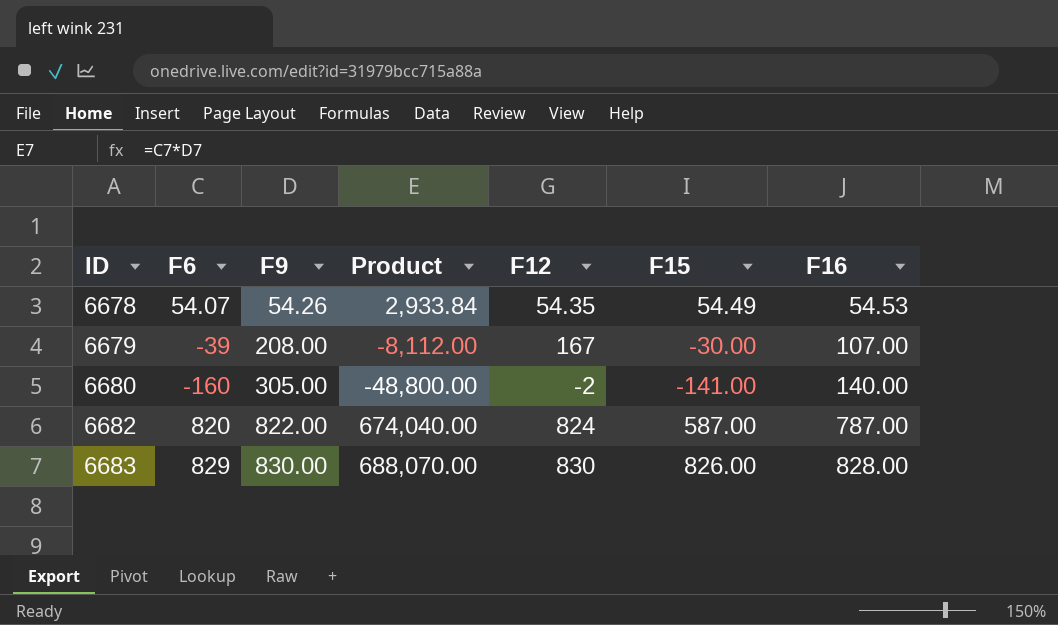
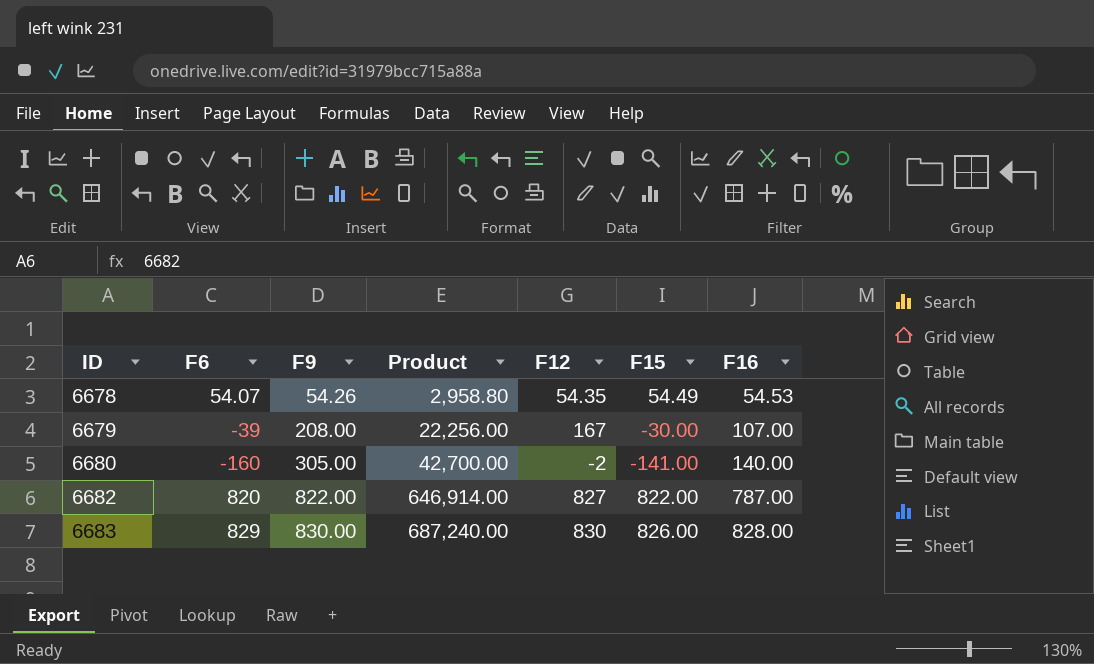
column Product | formula: [F6] * [F9] -> [F9] * [F16]
6682 | F12: 824 -> 827
6682 | F15: 587.00 -> 822.00

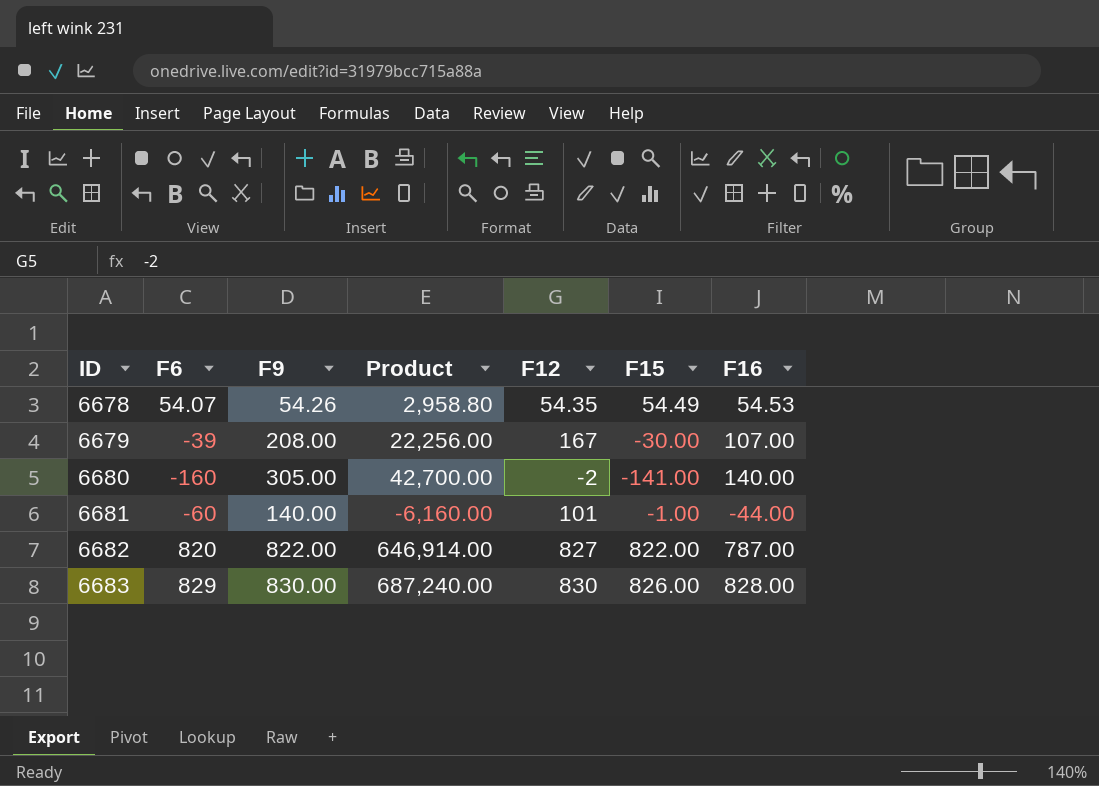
row 6681: none -> -60 | 140.00 | -6,160.00 | 101 | -1.00 | -44.00

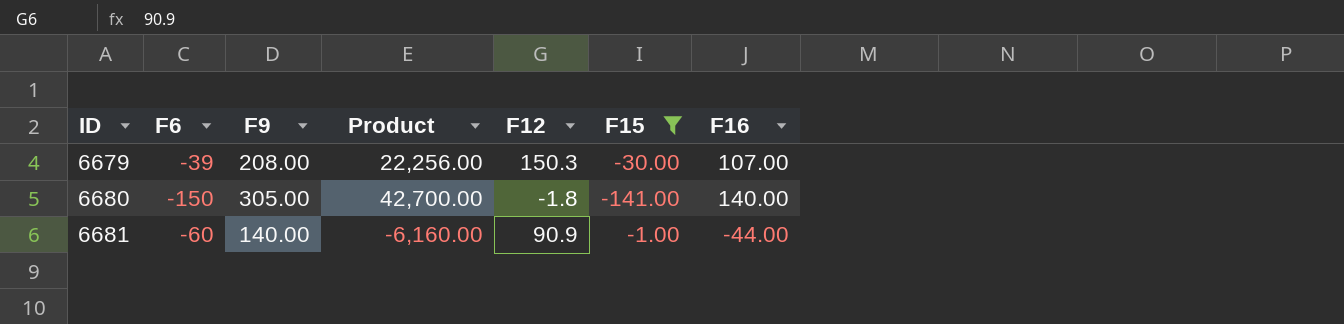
filter: none -> F15 <= -1.00
6679 | F12: 167 -> 150.3
6680 | F6: -160 -> -150
6680 | F12: -2 -> -1.8
6681 | F12: 101 -> 90.9

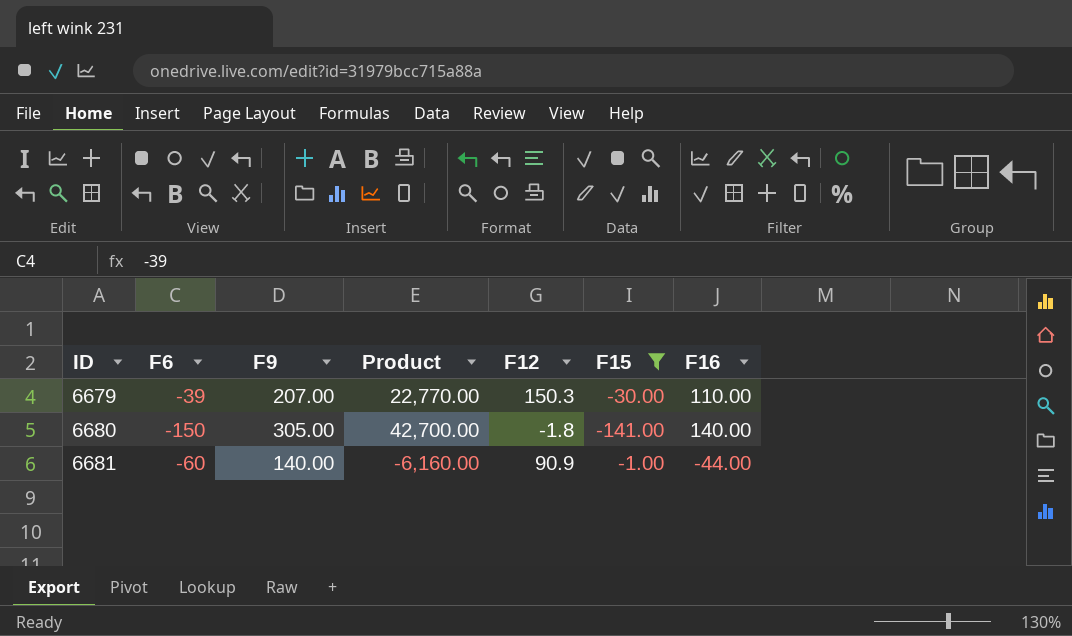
6679 | F9: 208.00 -> 207.00
6679 | Product: 22,256.00 -> 22,770.00
6679 | F16: 107.00 -> 110.00

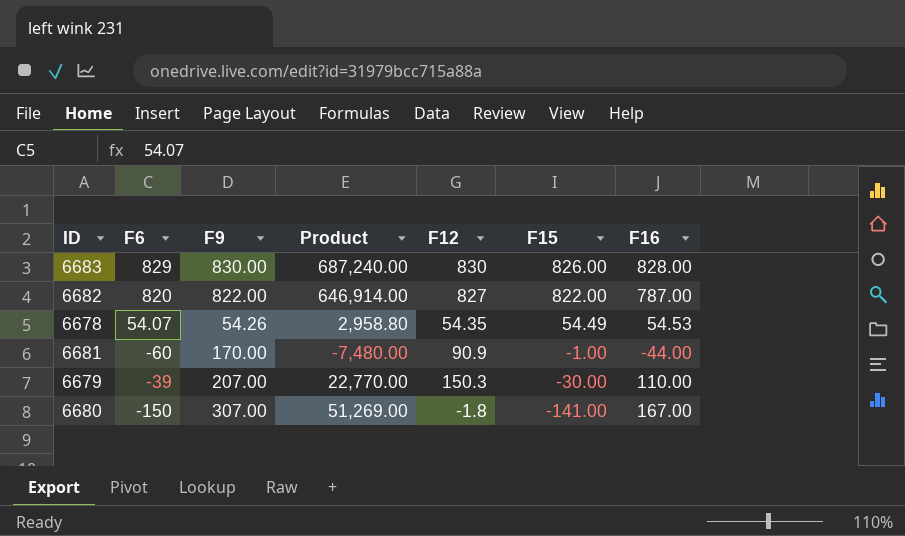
filter: F15 <= -1.00 -> none
row order: ID ascending -> F15 descending
6681 | F9: 140.00 -> 170.00
6681 | Product: -6,160.00 -> -7,480.00
6680 | F9: 305.00 -> 307.00
6680 | Product: 42,700.00 -> 51,269.00
6680 | F16: 140.00 -> 167.00

